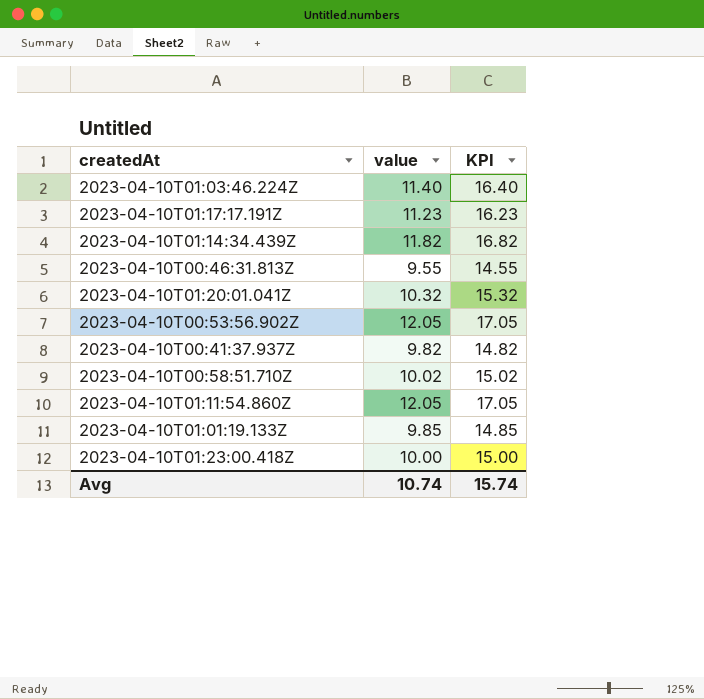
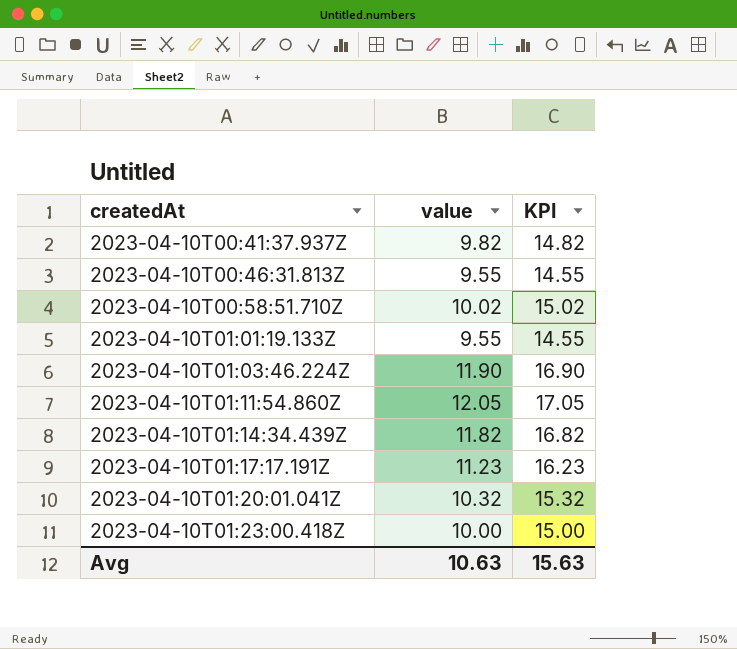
row order: none -> createdAt ascending
row 2023-04-10T00:53:56.902Z: 12.05 | 17.05 -> none
2023-04-10T01:01:19.133Z | value: 9.85 -> 9.55
2023-04-10T01:01:19.133Z | KPI: 14.85 -> 14.55
2023-04-10T01:03:46.224Z | value: 11.40 -> 11.90
2023-04-10T01:03:46.224Z | KPI: 16.40 -> 16.90
Avg | value: 10.74 -> 10.63
Avg | KPI: 15.74 -> 15.63

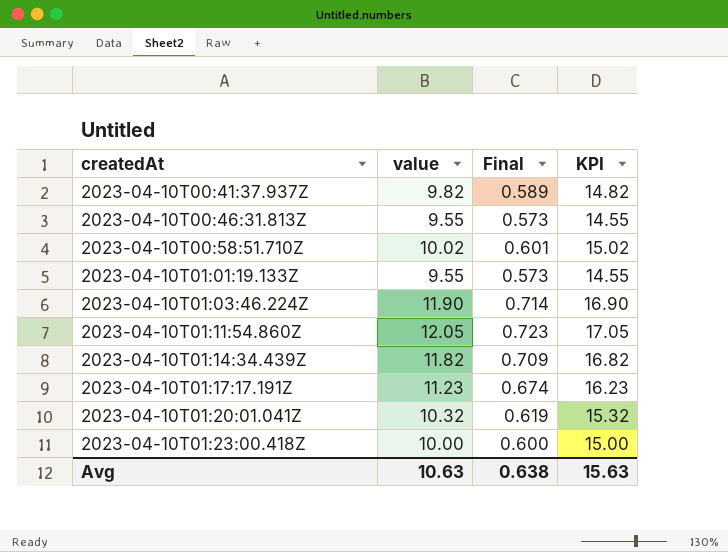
column Final | formula: none -> [value] * 0.06

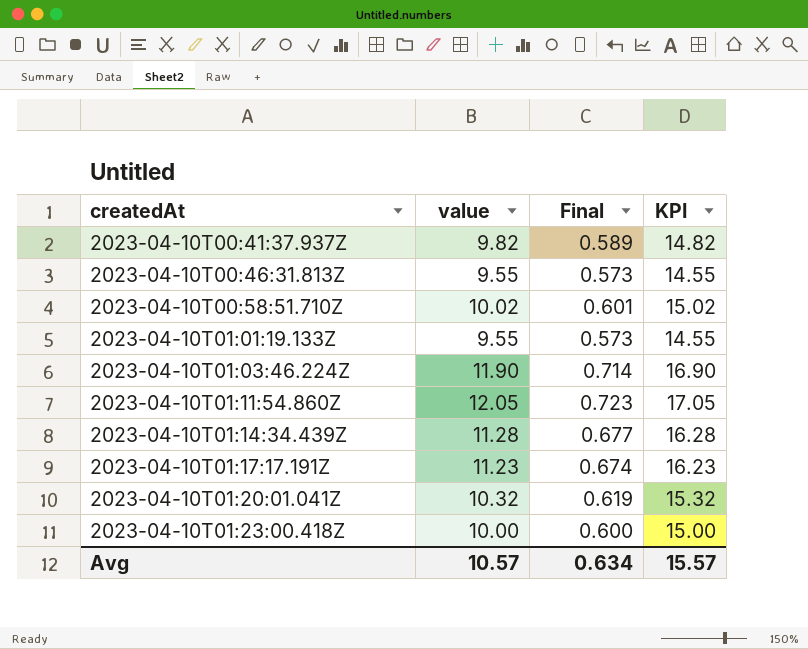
2023-04-10T01:14:34.439Z | value: 11.82 -> 11.28
2023-04-10T01:14:34.439Z | Final: 0.709 -> 0.677
2023-04-10T01:14:34.439Z | KPI: 16.82 -> 16.28
Avg | value: 10.63 -> 10.57
Avg | Final: 0.638 -> 0.634
Avg | KPI: 15.63 -> 15.57

